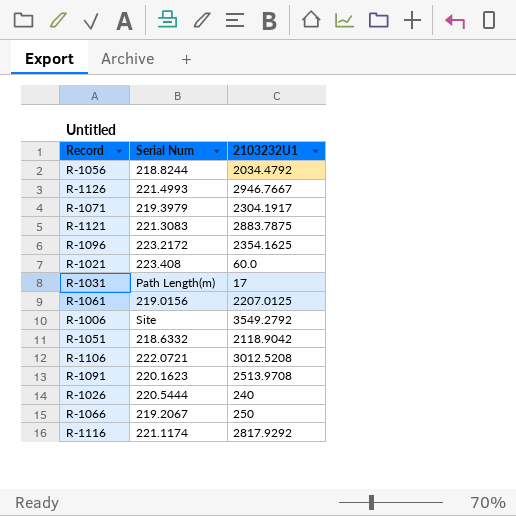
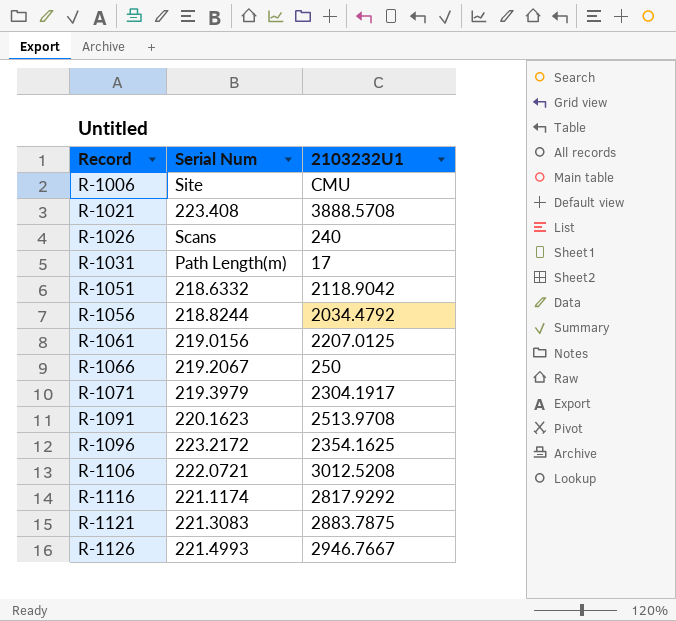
row order: none -> Record ascending
R-1006 | 2103232U1: 3549.2792 -> CMU
R-1021 | 2103232U1: 60.0 -> 3888.5708
R-1026 | Serial Num: 220.5444 -> Scans

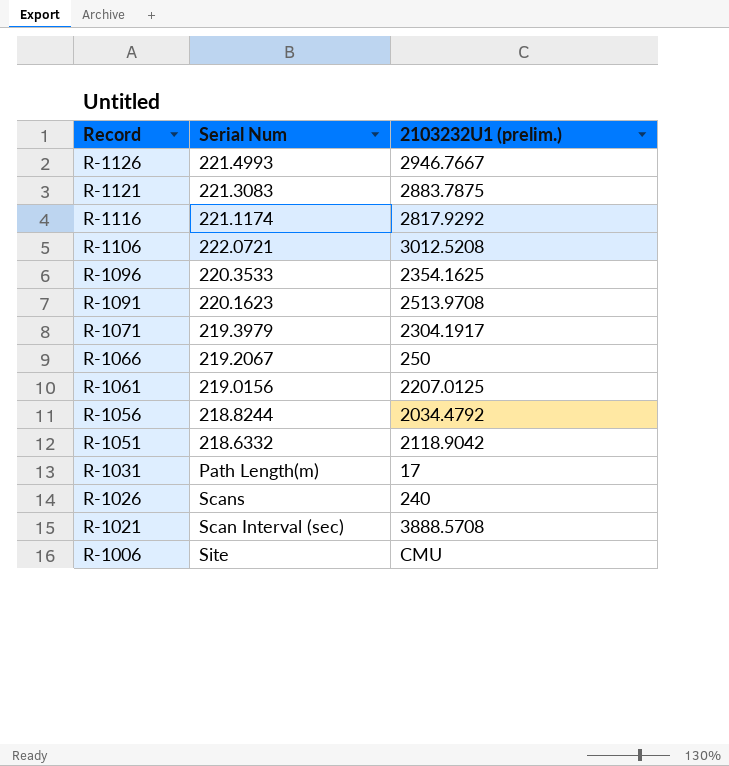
row order: Record ascending -> Record descending
column name: 2103232U1 -> 2103232U1 (prelim.)
R-1096 | Serial Num: 223.2172 -> 220.3533
R-1021 | Serial Num: 223.408 -> Scan Interval (sec)

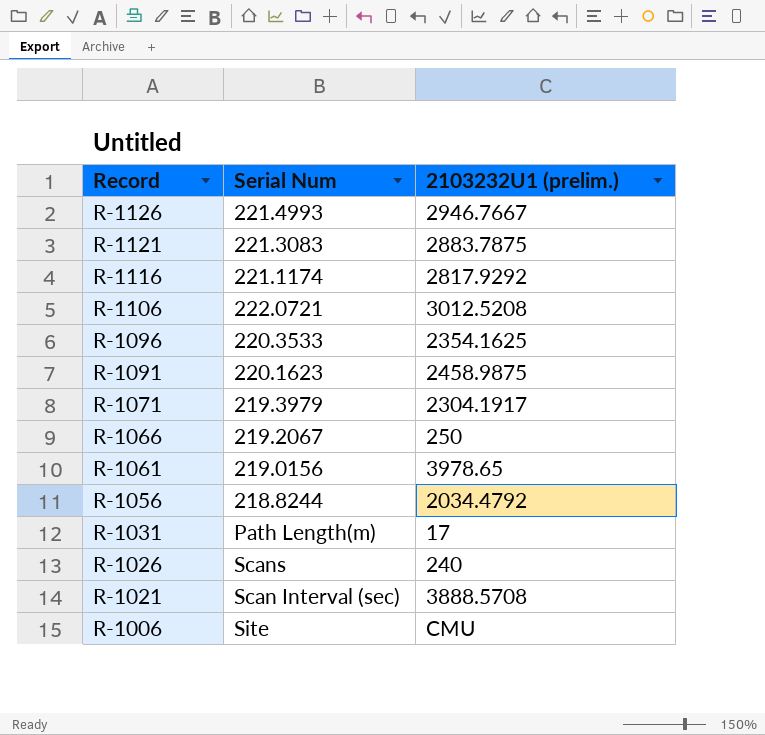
row R-1051: 218.6332 | 2118.9042 -> none
R-1091 | 2103232U1 (prelim.): 2513.9708 -> 2458.9875
R-1061 | 2103232U1 (prelim.): 2207.0125 -> 3978.65

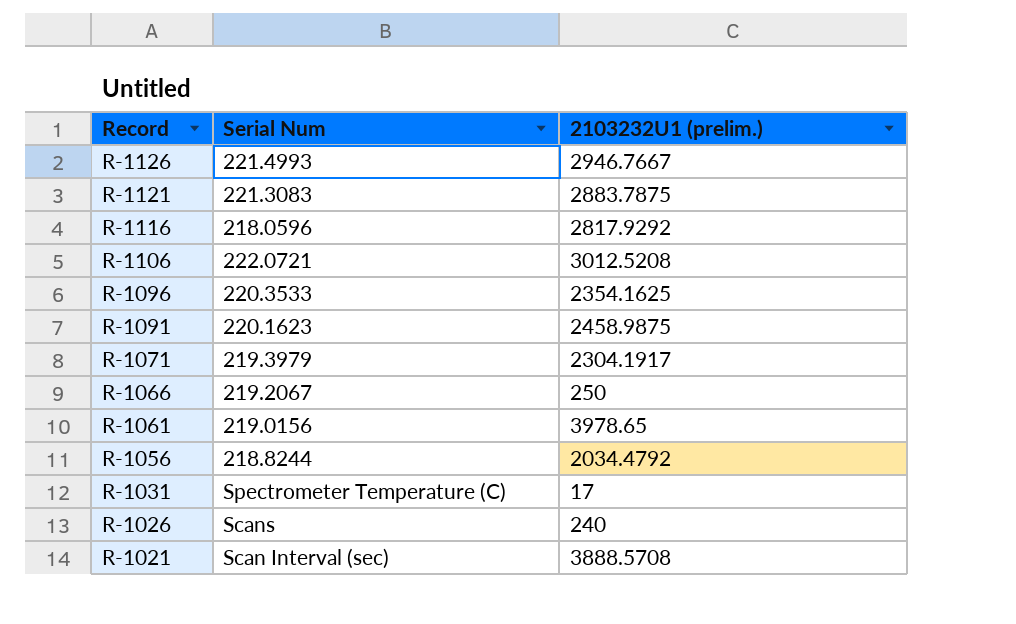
row R-1006: Site | CMU -> none
R-1116 | Serial Num: 221.1174 -> 218.0596
R-1031 | Serial Num: Path Length(m) -> Spectrometer Temperature (C)

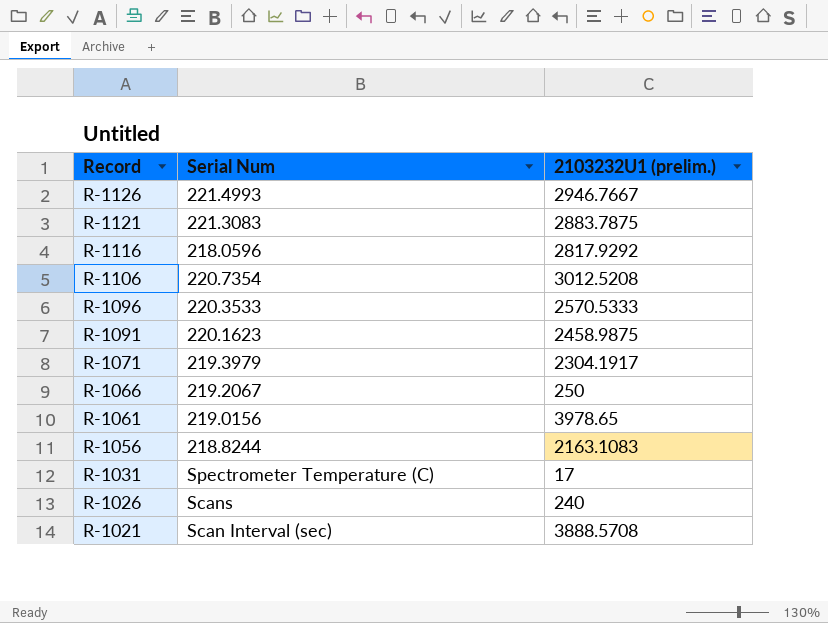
R-1106 | Serial Num: 222.0721 -> 220.7354
R-1096 | 2103232U1 (prelim.): 2354.1625 -> 2570.5333
R-1056 | 2103232U1 (prelim.): 2034.4792 -> 2163.1083

